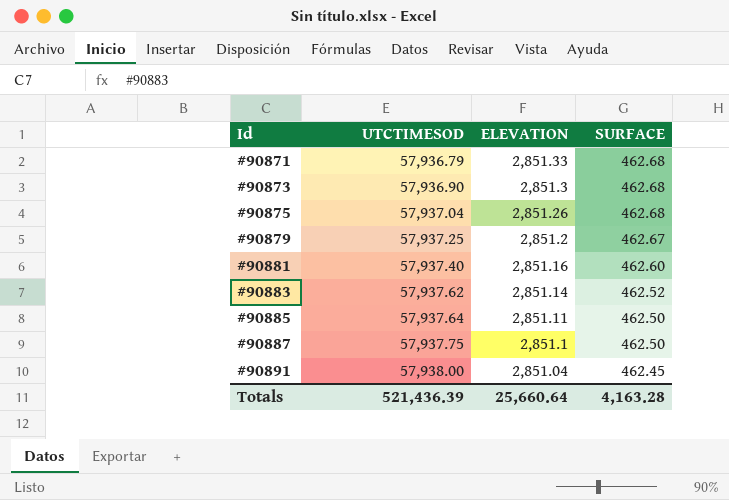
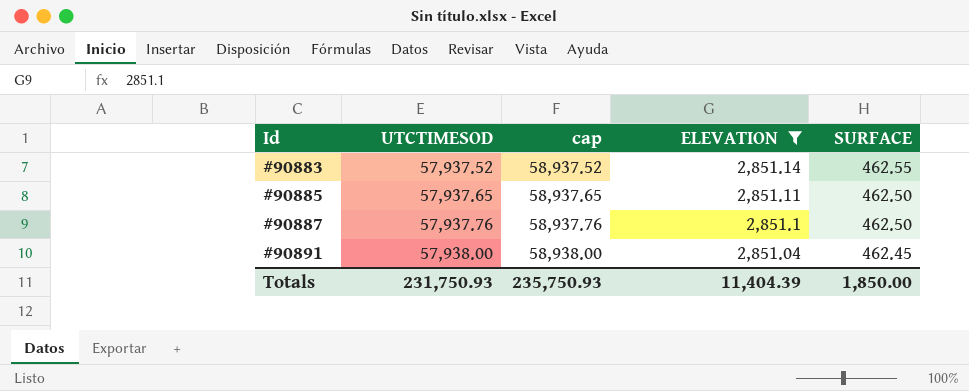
filter: none -> ELEVATION <= 2,851.14
column cap | formula: none -> [UTCTIMESOD] + 1000
#90883 | UTCTIMESOD: 57,937.62 -> 57,937.52
#90883 | SURFACE: 462.52 -> 462.55
#90885 | UTCTIMESOD: 57,937.64 -> 57,937.65
#90887 | UTCTIMESOD: 57,937.75 -> 57,937.76
Totals | UTCTIMESOD: 521,436.39 -> 231,750.93
Totals | ELEVATION: 25,660.64 -> 11,404.39
Totals | SURFACE: 4,163.28 -> 1,850.00

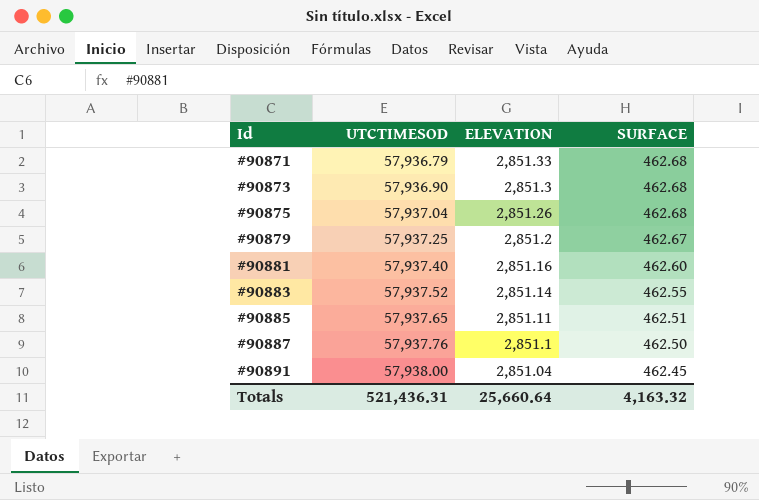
filter: ELEVATION <= 2,851.14 -> none
column cap | formula: [UTCTIMESOD] + 1000 -> none
#90885 | SURFACE: 462.50 -> 462.51
Totals | UTCTIMESOD: 231,750.93 -> 521,436.31
Totals | ELEVATION: 11,404.39 -> 25,660.64
Totals | SURFACE: 1,850.00 -> 4,163.32

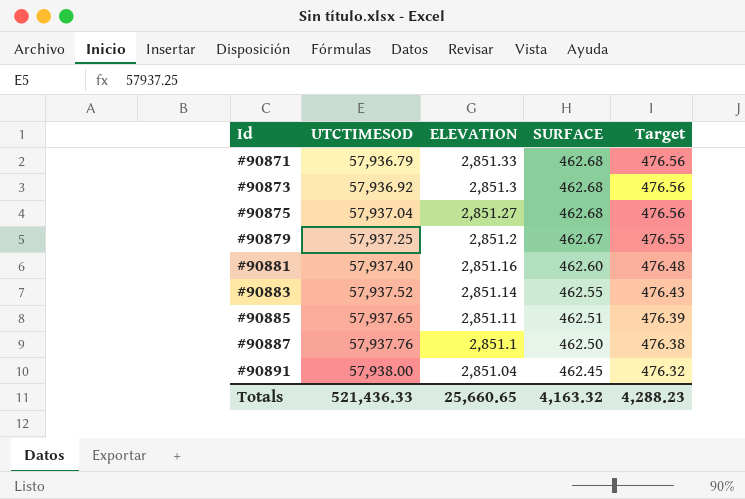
column Target | formula: none -> [SURFACE] * 1.03
#90873 | UTCTIMESOD: 57,936.90 -> 57,936.92
#90875 | ELEVATION: 2,851.26 -> 2,851.27
Totals | UTCTIMESOD: 521,436.31 -> 521,436.33
Totals | ELEVATION: 25,660.64 -> 25,660.65

